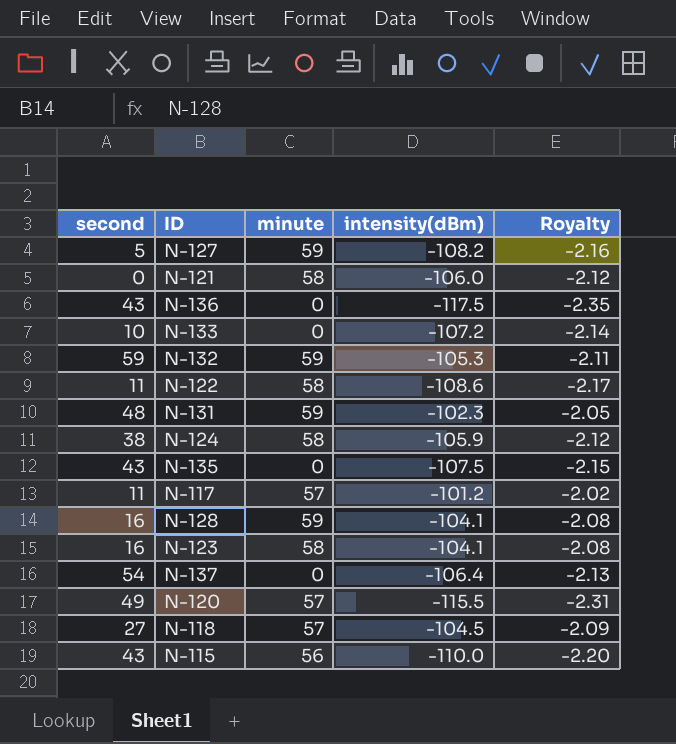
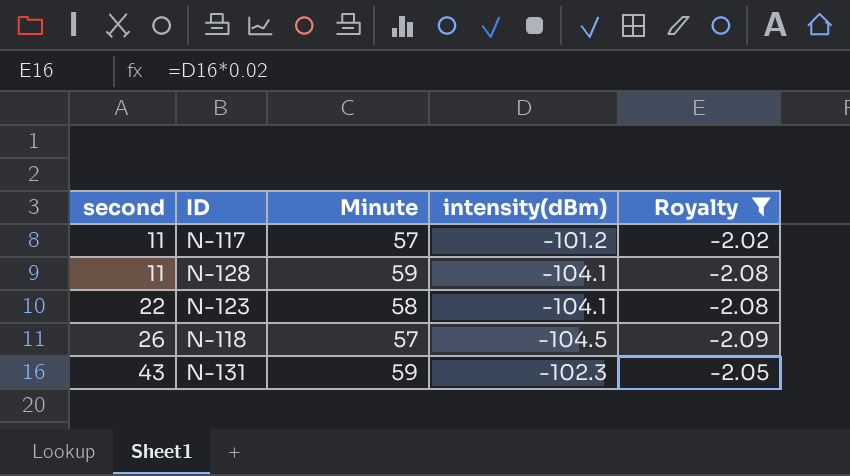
filter: none -> Royalty >= -2.09
row order: none -> second ascending
column name: minute -> Minute
N-128 | second: 16 -> 11
N-123 | second: 16 -> 22
N-118 | second: 27 -> 26
N-131 | second: 48 -> 43

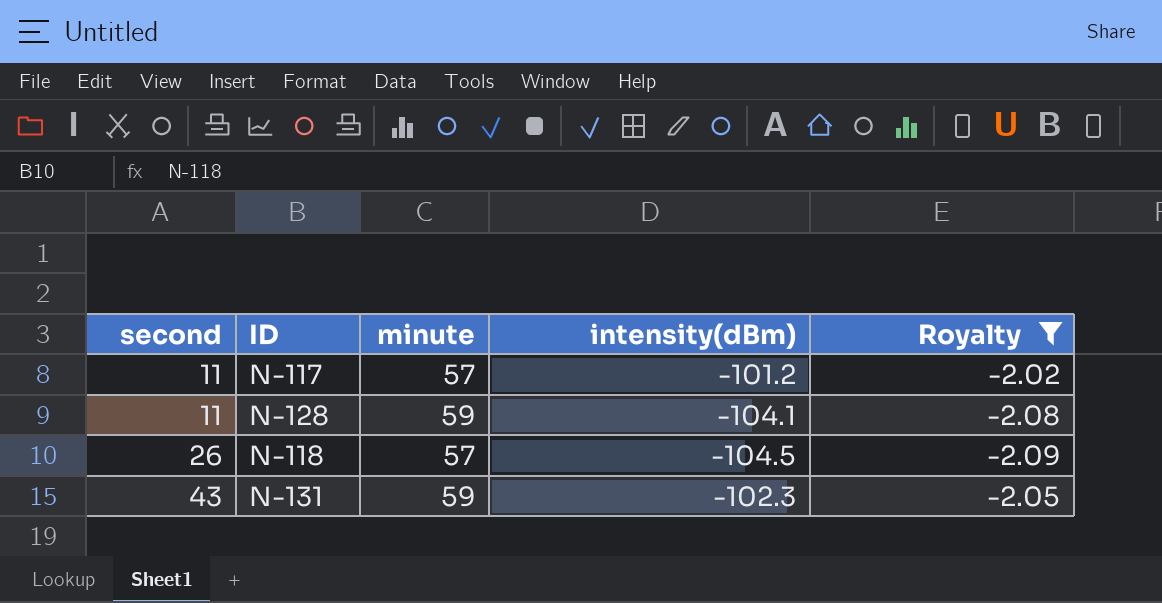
column name: Minute -> minute
row N-123: 22 | 58 | -104.1 | -2.08 -> none

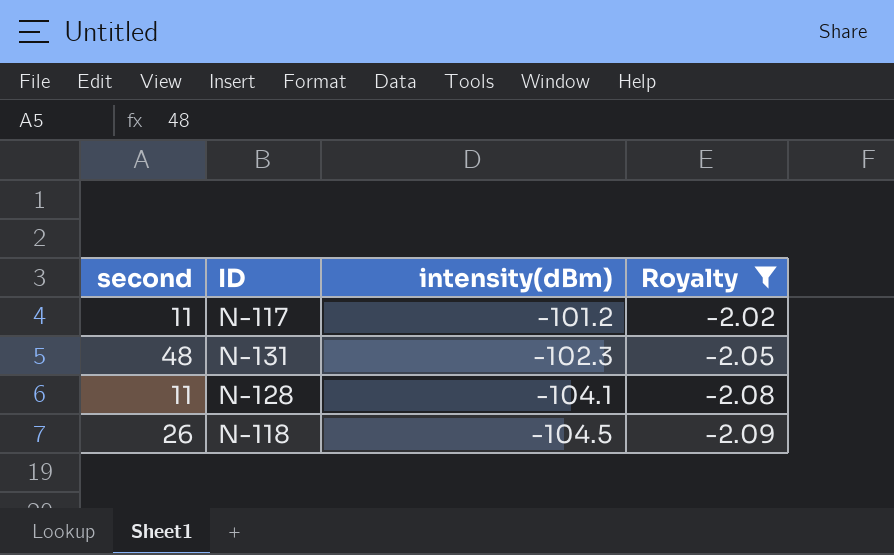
row order: second ascending -> intensity(dBm) descending
column minute | position: 3 -> none
N-131 | second: 43 -> 48

